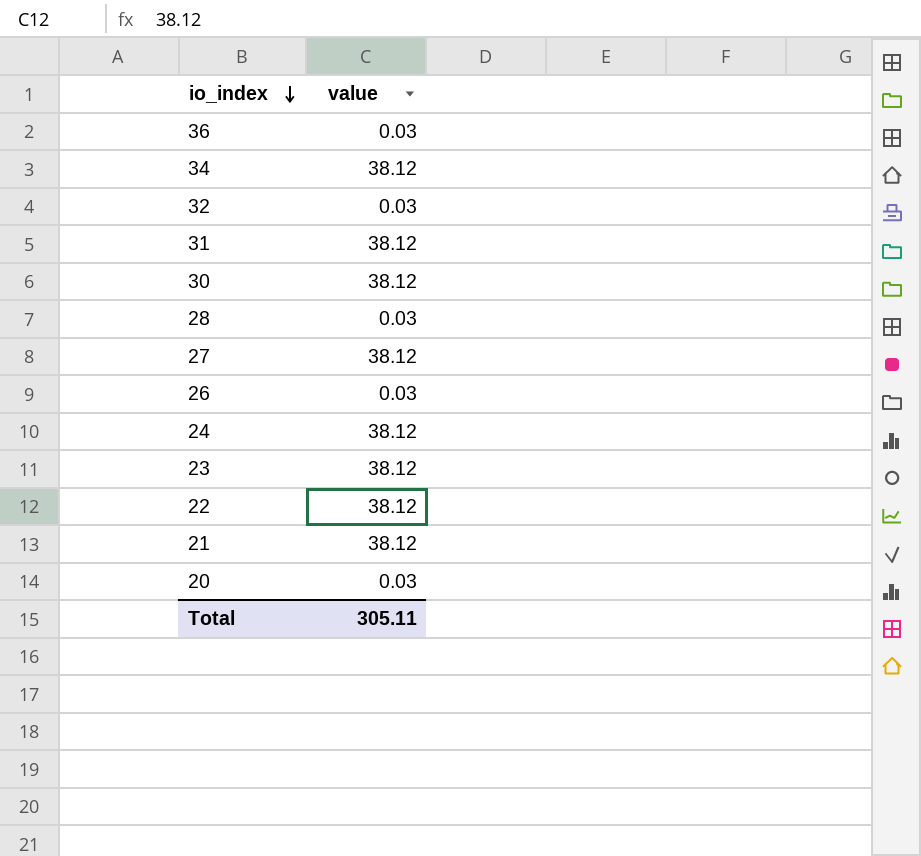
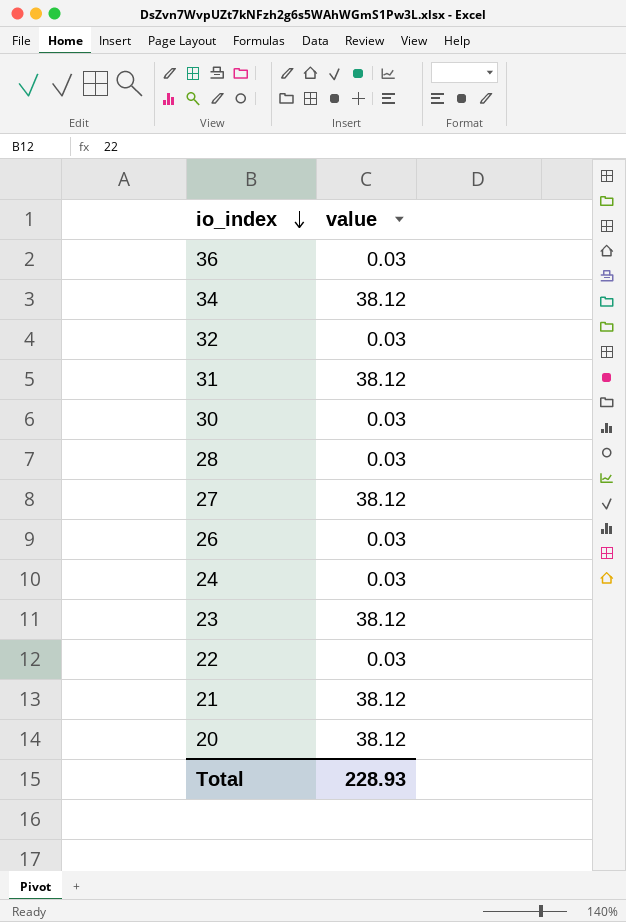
30 | value: 38.12 -> 0.03
24 | value: 38.12 -> 0.03
22 | value: 38.12 -> 0.03
20 | value: 0.03 -> 38.12
Total | value: 305.11 -> 228.93

